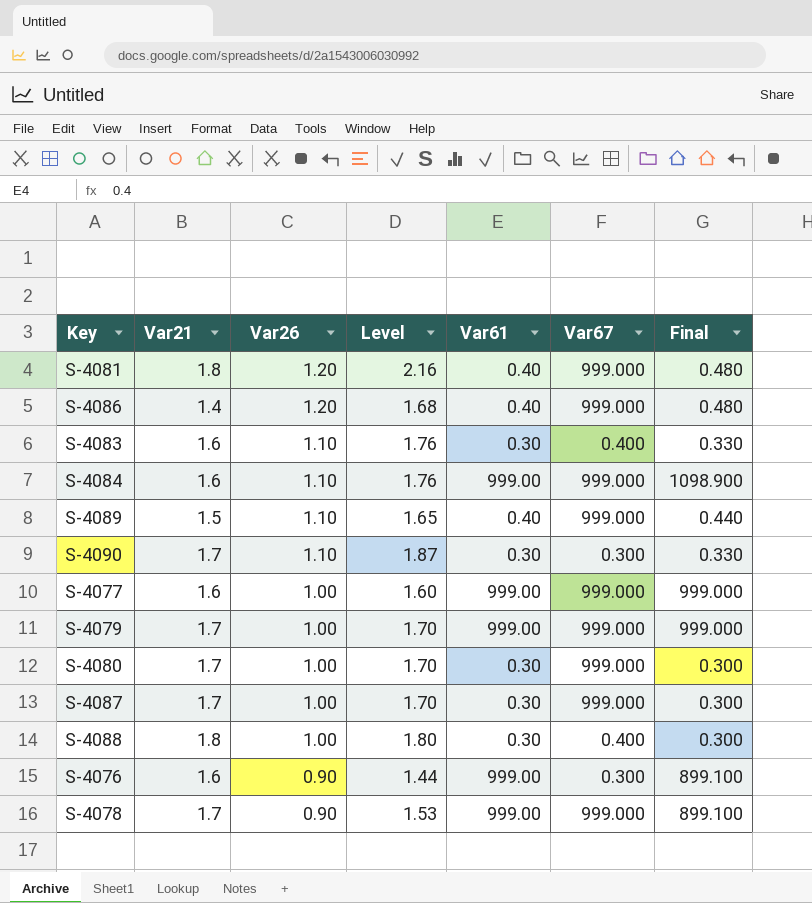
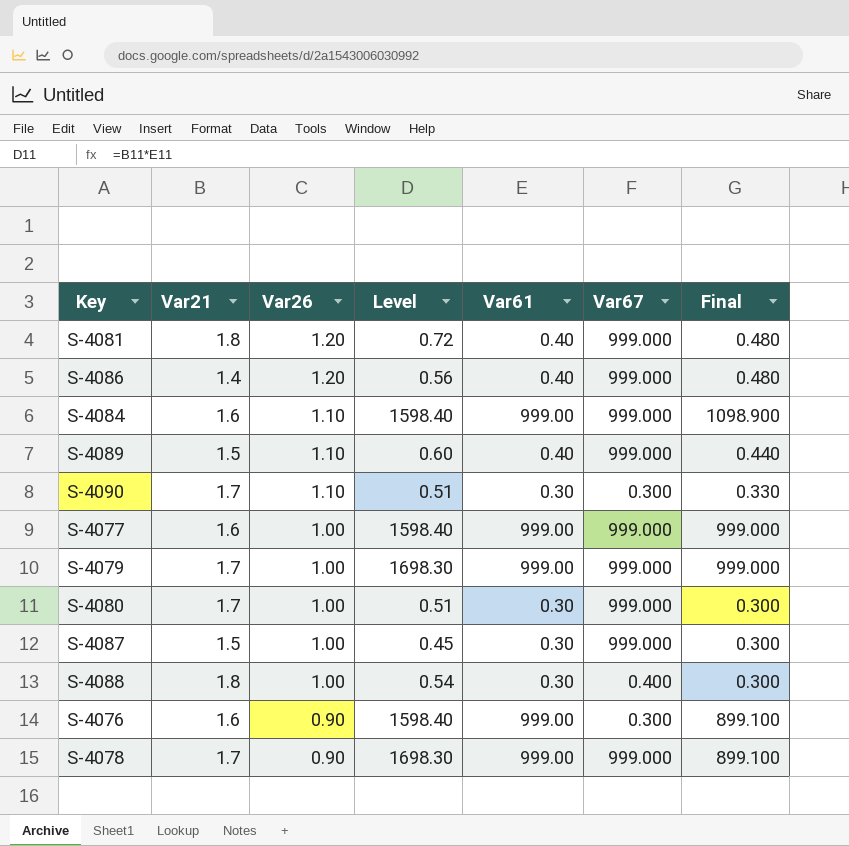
column Level | formula: [Var21] * [Var26] -> [Var21] * [Var61]
row S-4083: 1.6 | 1.10 | 1.76 | 0.30 | 0.400 | 0.330 -> none
S-4087 | Var21: 1.7 -> 1.5

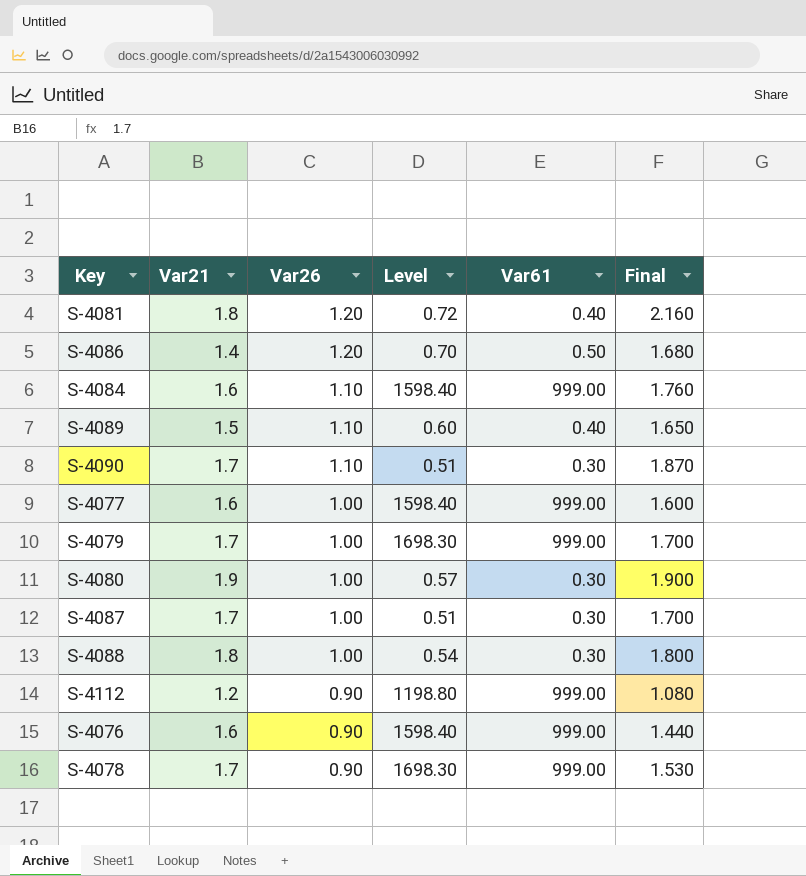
column Var67 | position: 6 -> none
column Final | formula: [Var26] * [Var61] -> [Var21] * [Var26]
S-4086 | Level: 0.56 -> 0.70
S-4086 | Var61: 0.40 -> 0.50
S-4080 | Var21: 1.7 -> 1.9
S-4080 | Level: 0.51 -> 0.57
S-4087 | Var21: 1.5 -> 1.7
S-4087 | Level: 0.45 -> 0.51
row S-4112: none -> 1.2 | 0.90 | 1198.80 | 999.00 | 1.080

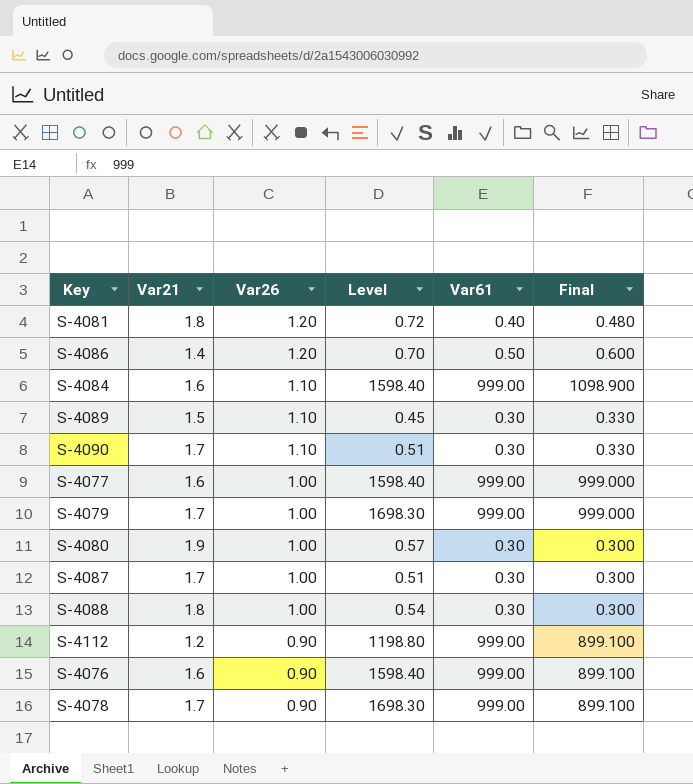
column Final | formula: [Var21] * [Var26] -> [Var26] * [Var61]
S-4089 | Level: 0.60 -> 0.45
S-4089 | Var61: 0.40 -> 0.30

